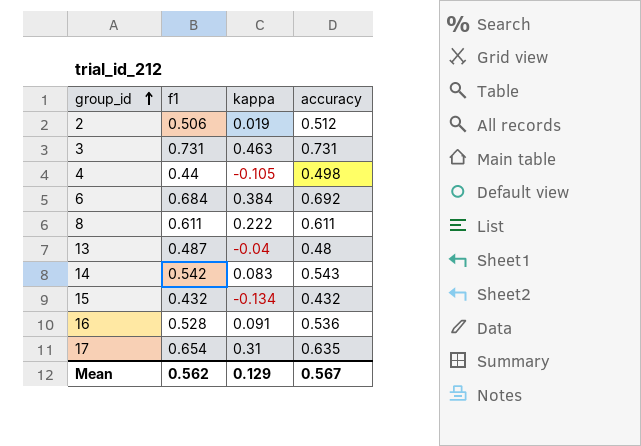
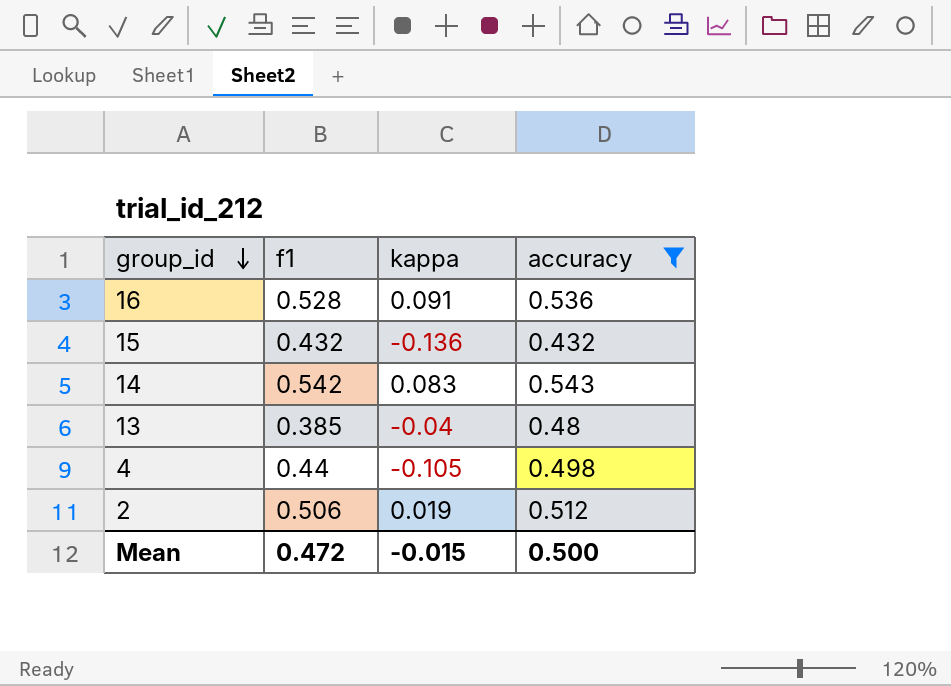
filter: none -> accuracy <= 0.543
row order: group_id ascending -> group_id descending
15 | kappa: -0.134 -> -0.136
13 | f1: 0.487 -> 0.385
Mean | f1: 0.562 -> 0.472
Mean | kappa: 0.129 -> -0.015
Mean | accuracy: 0.567 -> 0.500

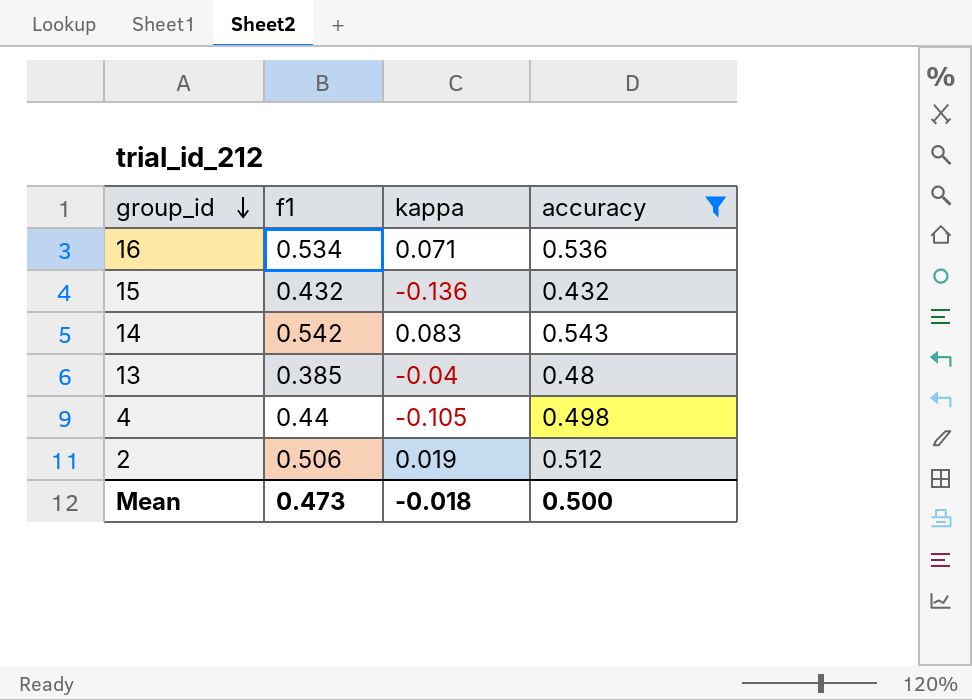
16 | f1: 0.528 -> 0.534
16 | kappa: 0.091 -> 0.071
Mean | f1: 0.472 -> 0.473
Mean | kappa: -0.015 -> -0.018

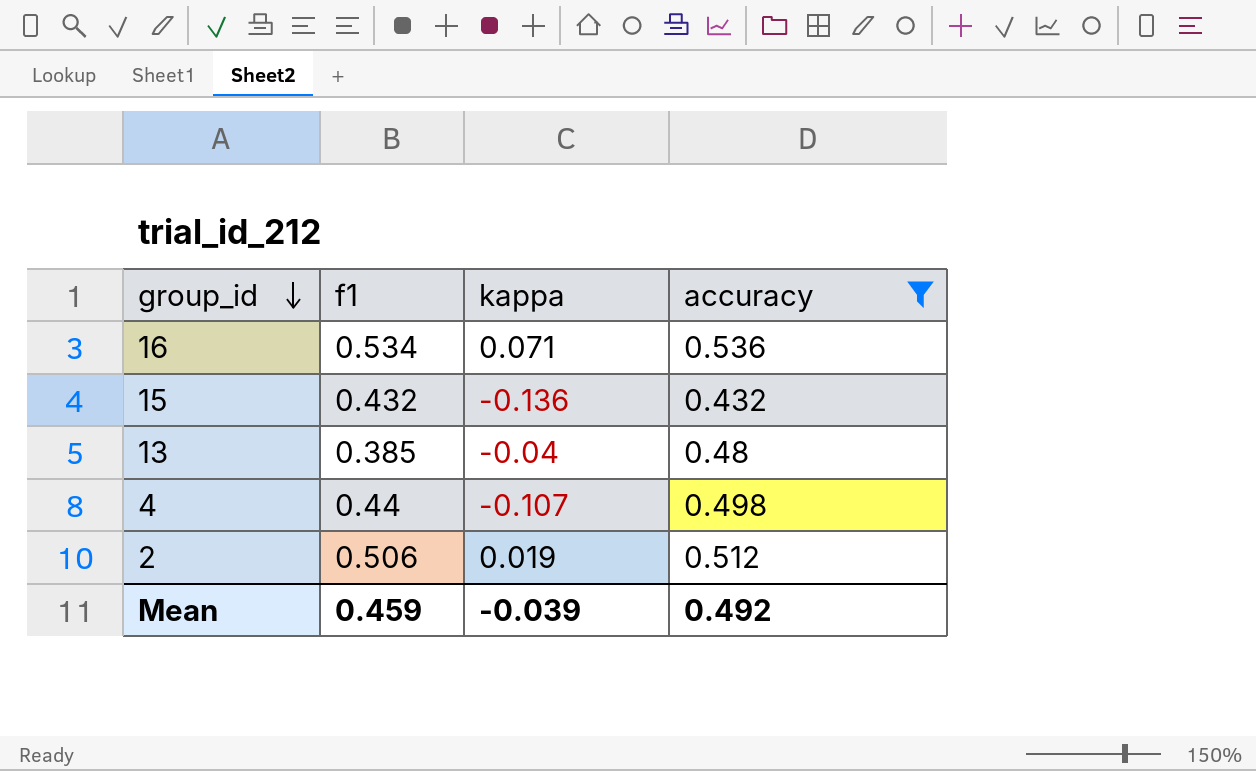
row 14: 0.542 | 0.083 | 0.543 -> none
4 | kappa: -0.105 -> -0.107
Mean | f1: 0.473 -> 0.459
Mean | kappa: -0.018 -> -0.039
Mean | accuracy: 0.500 -> 0.492

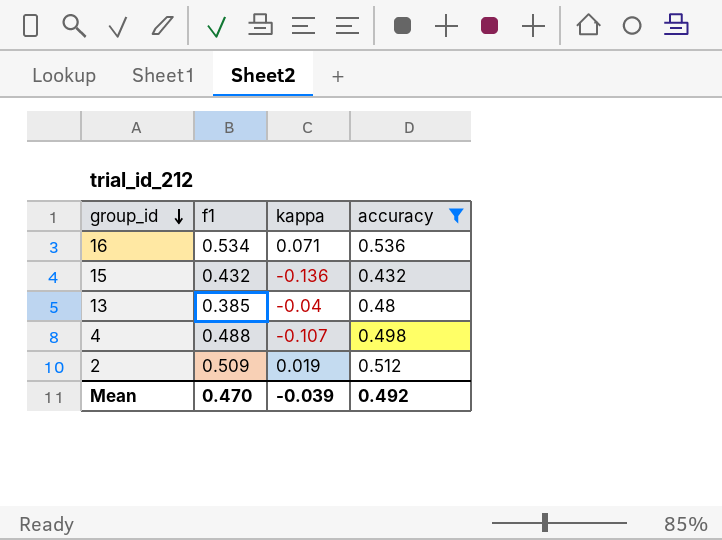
4 | f1: 0.44 -> 0.488
2 | f1: 0.506 -> 0.509
Mean | f1: 0.459 -> 0.470

